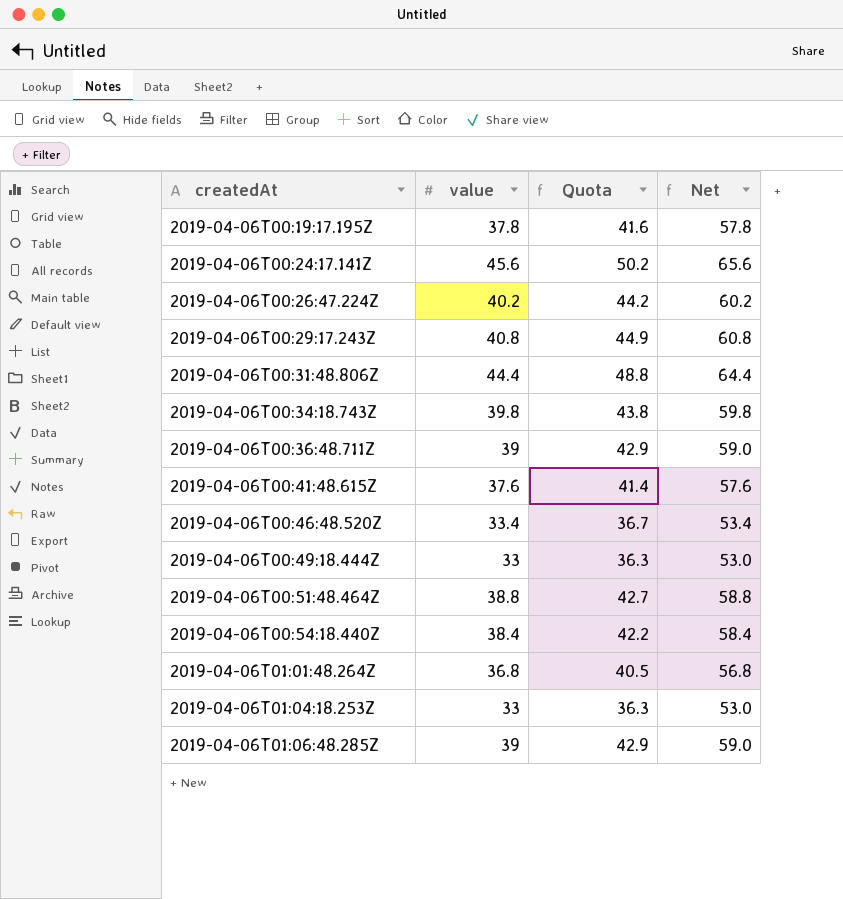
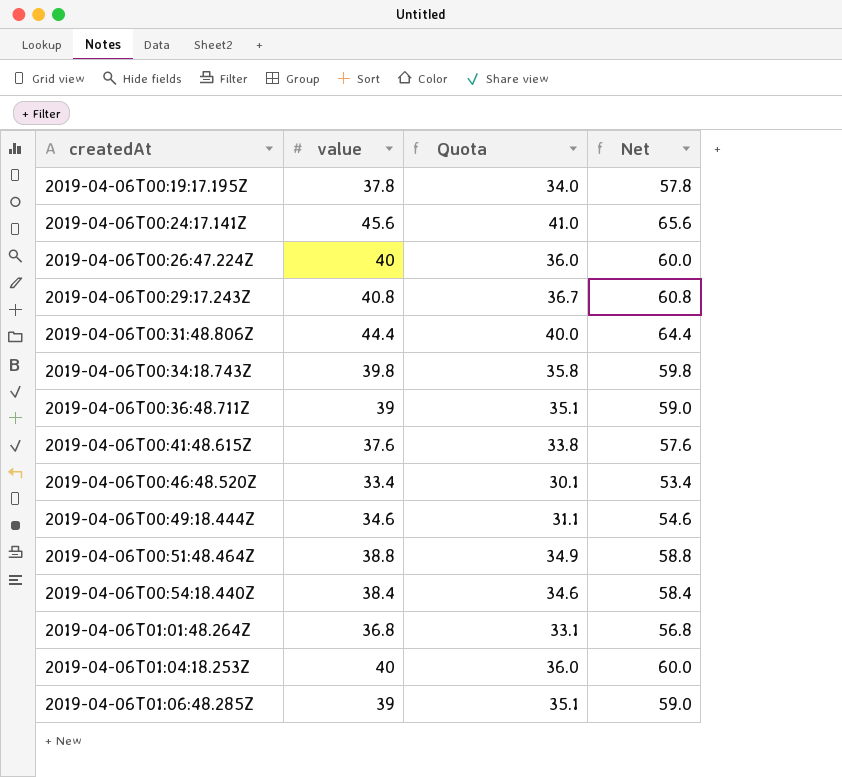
column Quota | formula: [value] * 1.1 -> [value] * 0.9
2019-04-06T00:26:47.224Z | value: 40.2 -> 40
2019-04-06T00:26:47.224Z | Net: 60.2 -> 60.0
2019-04-06T00:49:18.444Z | value: 33 -> 34.6
2019-04-06T00:49:18.444Z | Net: 53.0 -> 54.6
2019-04-06T01:04:18.253Z | value: 33 -> 40
2019-04-06T01:04:18.253Z | Net: 53.0 -> 60.0

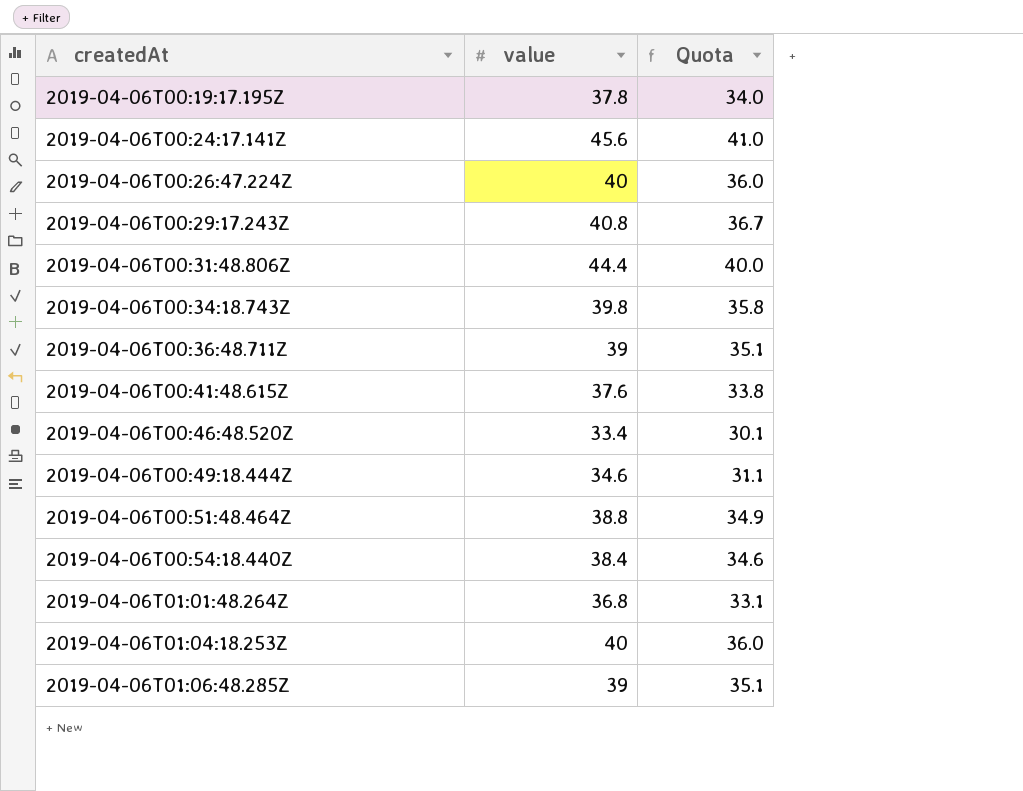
column Net | formula: [value] + 20 -> none

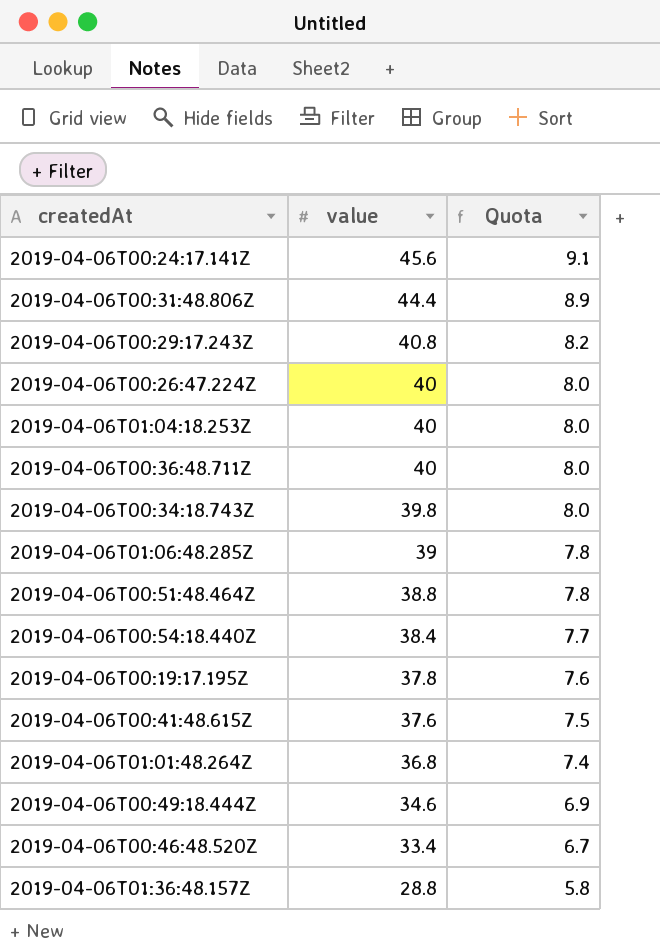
row order: createdAt ascending -> value descending
column Quota | formula: [value] * 0.9 -> [value] * 0.2
2019-04-06T00:36:48.711Z | value: 39 -> 40
row 2019-04-06T01:36:48.157Z: none -> 28.8 | 5.8

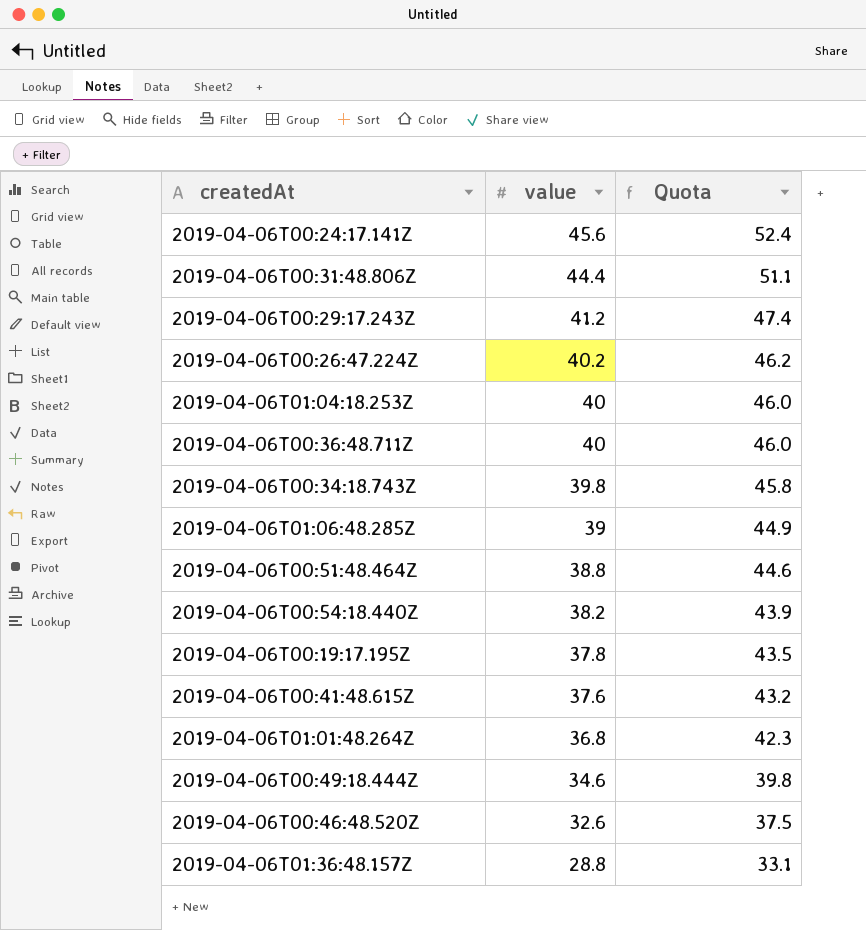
column Quota | formula: [value] * 0.2 -> [value] * 1.15
2019-04-06T00:29:17.243Z | value: 40.8 -> 41.2
2019-04-06T00:26:47.224Z | value: 40 -> 40.2
2019-04-06T00:54:18.440Z | value: 38.4 -> 38.2
2019-04-06T00:46:48.520Z | value: 33.4 -> 32.6

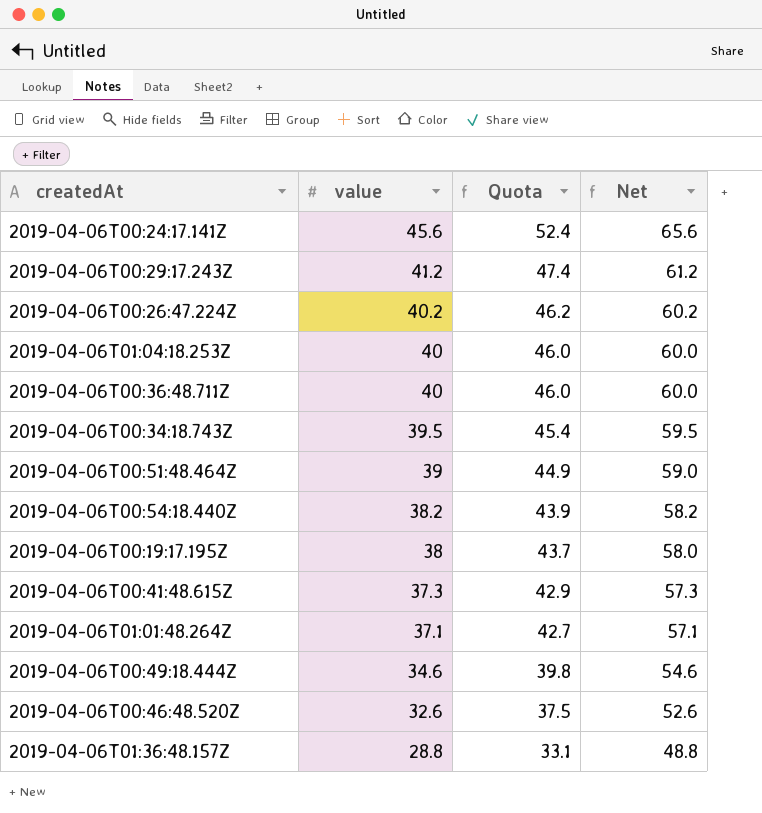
column Net | formula: none -> [value] + 20
row 2019-04-06T00:31:48.806Z: 44.4 | 51.1 -> none
row 2019-04-06T01:06:48.285Z: 39 | 44.9 -> none
2019-04-06T00:34:18.743Z | value: 39.8 -> 39.5
2019-04-06T00:34:18.743Z | Quota: 45.8 -> 45.4
2019-04-06T00:51:48.464Z | value: 38.8 -> 39
2019-04-06T00:51:48.464Z | Quota: 44.6 -> 44.9
2019-04-06T00:19:17.195Z | value: 37.8 -> 38
2019-04-06T00:19:17.195Z | Quota: 43.5 -> 43.7
2019-04-06T00:41:48.615Z | value: 37.6 -> 37.3
2019-04-06T00:41:48.615Z | Quota: 43.2 -> 42.9
2019-04-06T01:01:48.264Z | value: 36.8 -> 37.1
2019-04-06T01:01:48.264Z | Quota: 42.3 -> 42.7

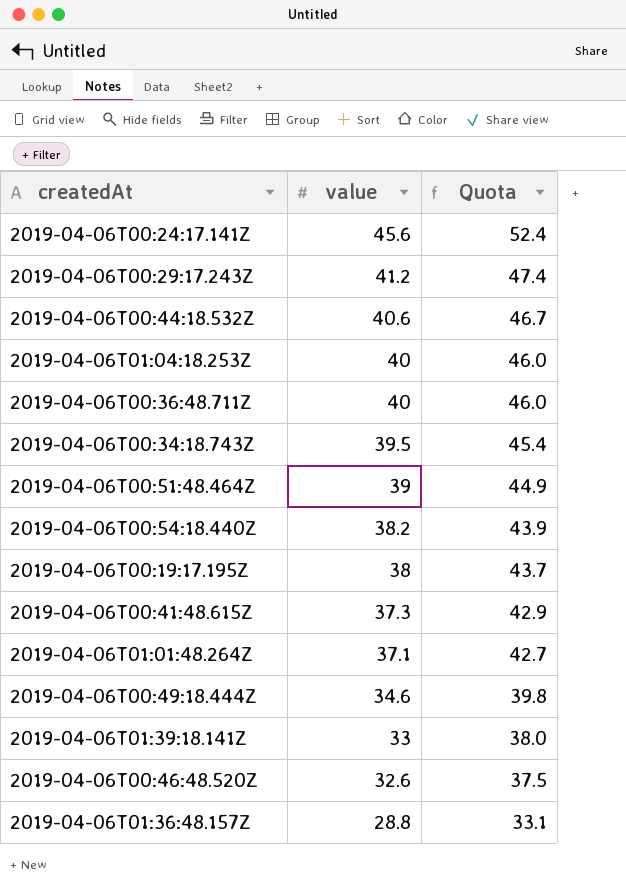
column Net | formula: [value] + 20 -> none
row 2019-04-06T00:26:47.224Z: 40.2 | 46.2 | 60.2 -> none
row 2019-04-06T00:44:18.532Z: none -> 40.6 | 46.7
row 2019-04-06T01:39:18.141Z: none -> 33 | 38.0

